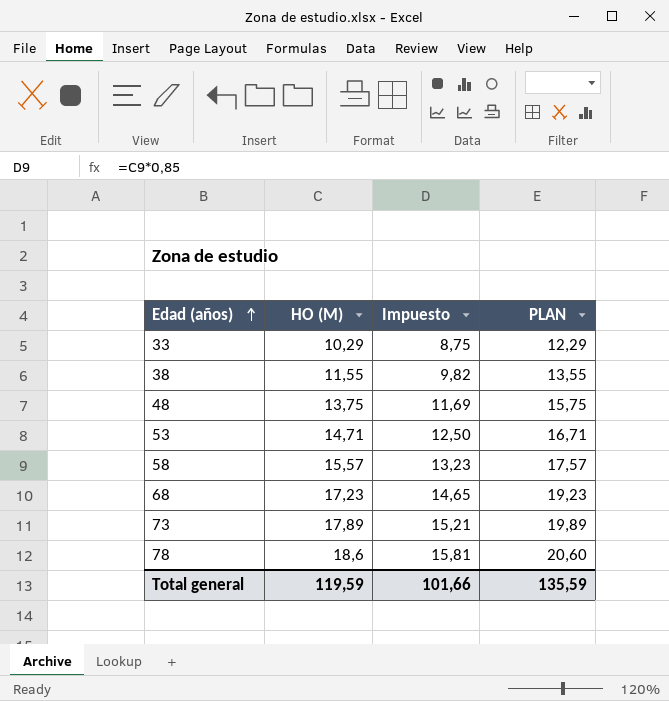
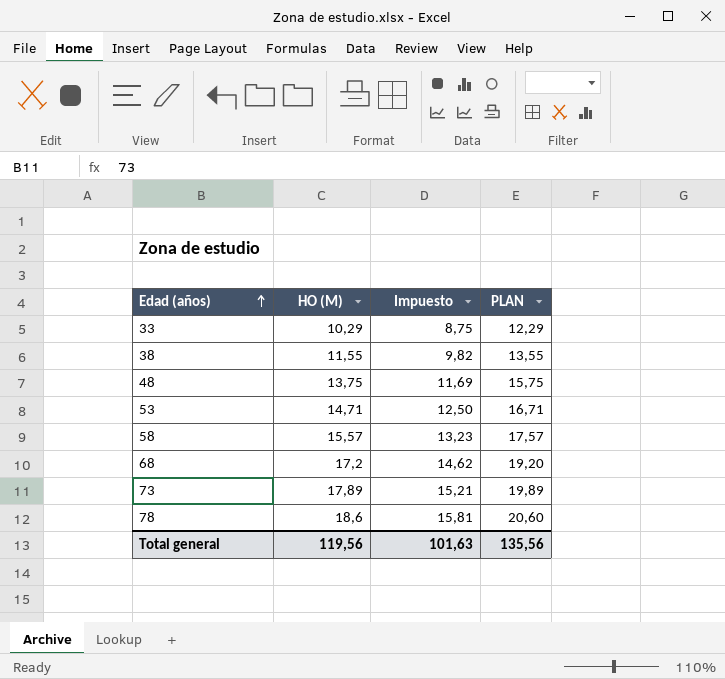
68 | HO (M): 17,23 -> 17,2
68 | Impuesto: 14,65 -> 14,62
68 | PLAN: 19,23 -> 19,20
Total general | HO (M): 119,59 -> 119,56
Total general | Impuesto: 101,66 -> 101,63
Total general | PLAN: 135,59 -> 135,56

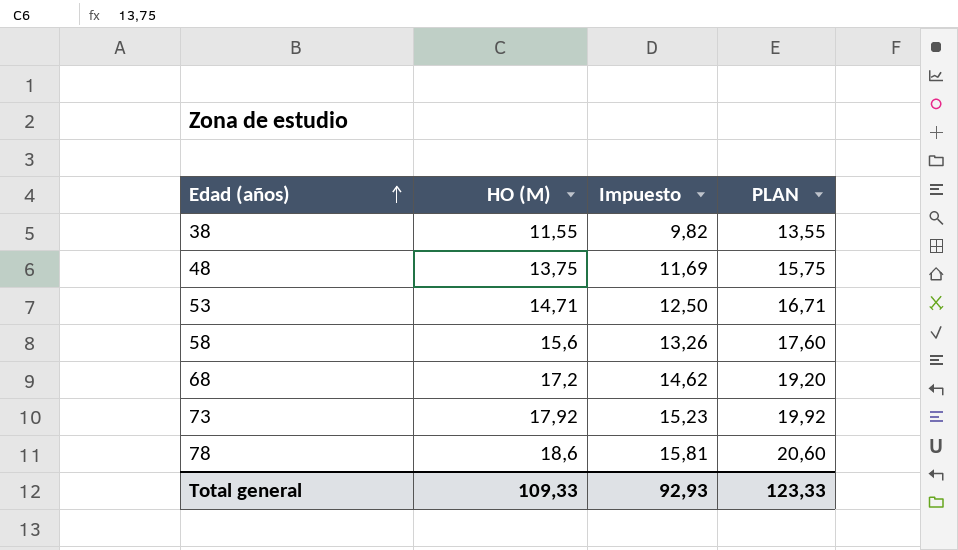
row 33: 10,29 | 8,75 | 12,29 -> none
58 | HO (M): 15,57 -> 15,6
58 | Impuesto: 13,23 -> 13,26
58 | PLAN: 17,57 -> 17,60
73 | HO (M): 17,89 -> 17,92
73 | Impuesto: 15,21 -> 15,23
73 | PLAN: 19,89 -> 19,92
Total general | HO (M): 119,56 -> 109,33
Total general | Impuesto: 101,63 -> 92,93
Total general | PLAN: 135,56 -> 123,33

